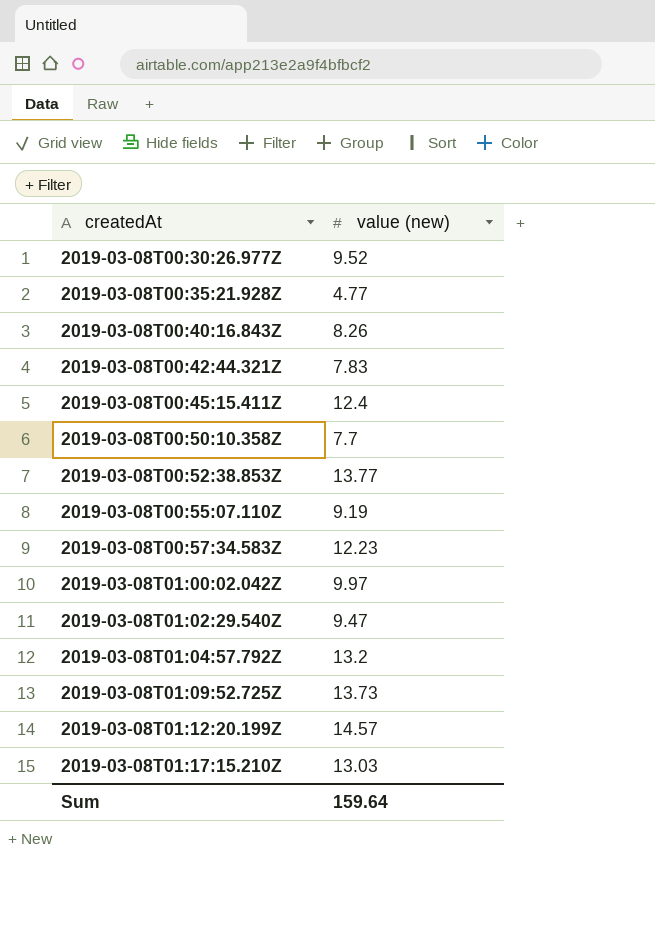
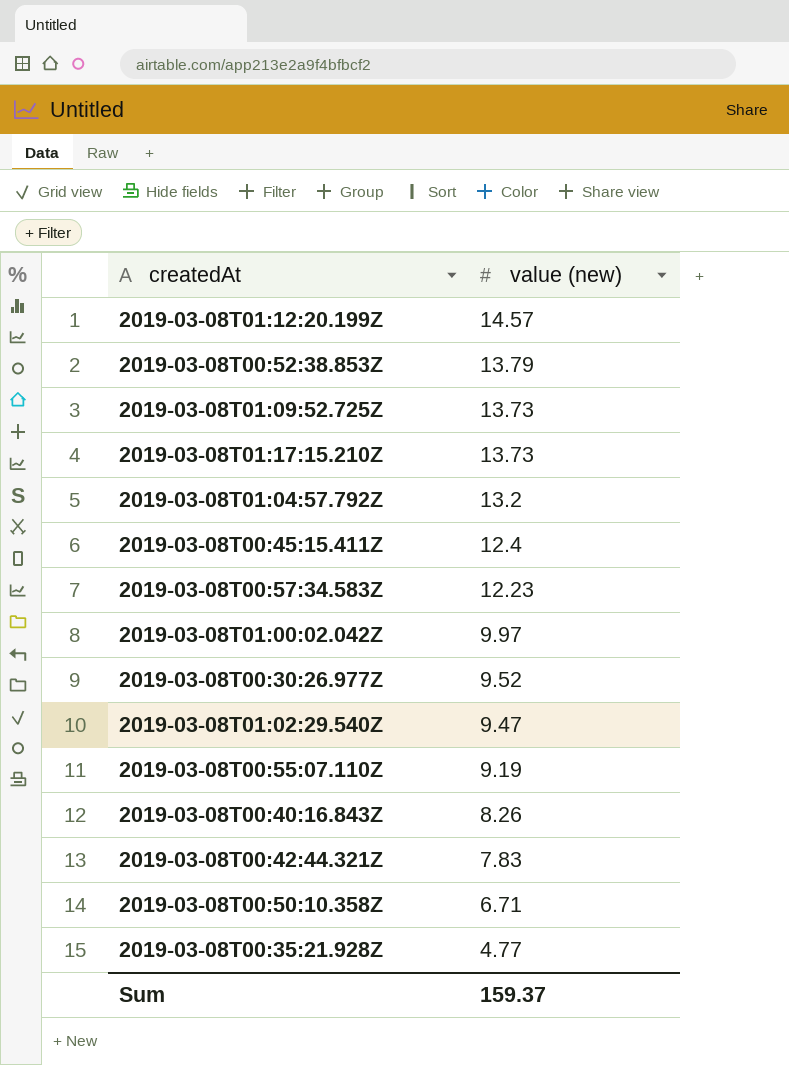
row order: createdAt ascending -> value (new) descending
2019-03-08T00:52:38.853Z | value (new): 13.77 -> 13.79
2019-03-08T01:17:15.210Z | value (new): 13.03 -> 13.73
2019-03-08T00:50:10.358Z | value (new): 7.7 -> 6.71
Sum | value (new): 159.64 -> 159.37

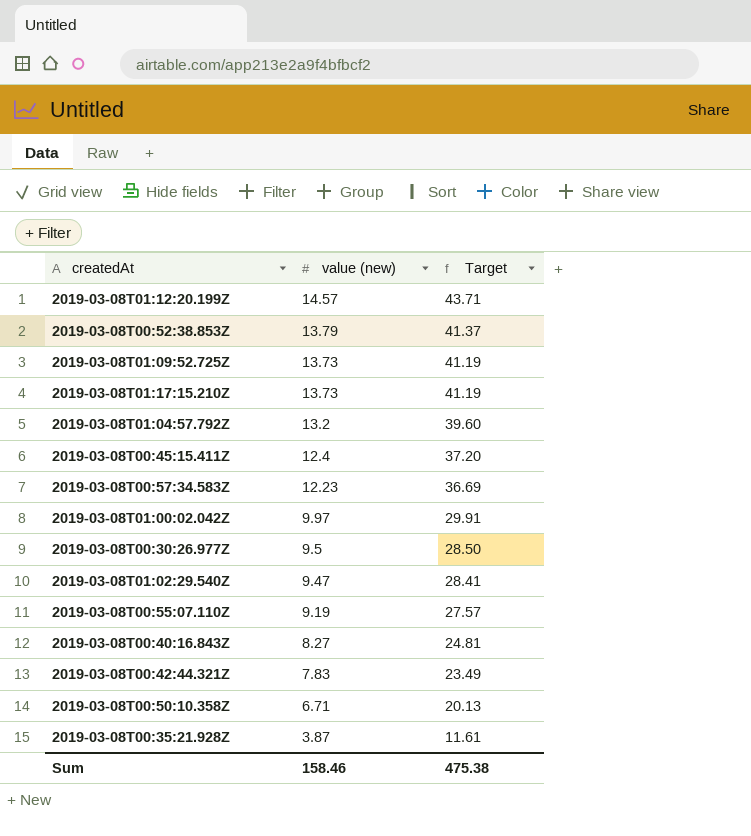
column Target | formula: none -> [value (new)] * 3
2019-03-08T00:30:26.977Z | value (new): 9.52 -> 9.5
2019-03-08T00:40:16.843Z | value (new): 8.26 -> 8.27
2019-03-08T00:35:21.928Z | value (new): 4.77 -> 3.87
Sum | value (new): 159.37 -> 158.46

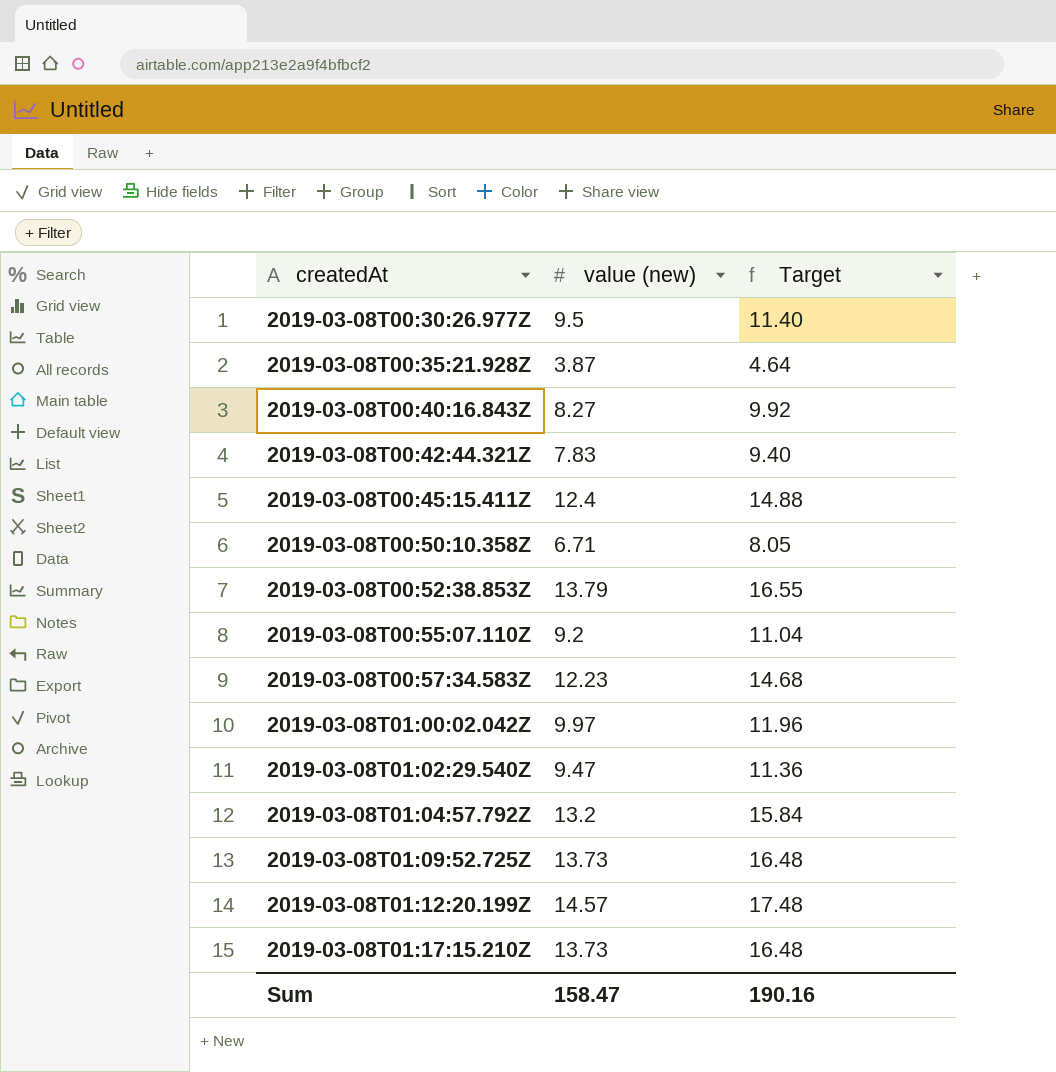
row order: value (new) descending -> createdAt ascending
column Target | formula: [value (new)] * 3 -> [value (new)] * 1.2
2019-03-08T00:55:07.110Z | value (new): 9.19 -> 9.2
Sum | value (new): 158.46 -> 158.47
Sum | Target: 475.38 -> 190.16

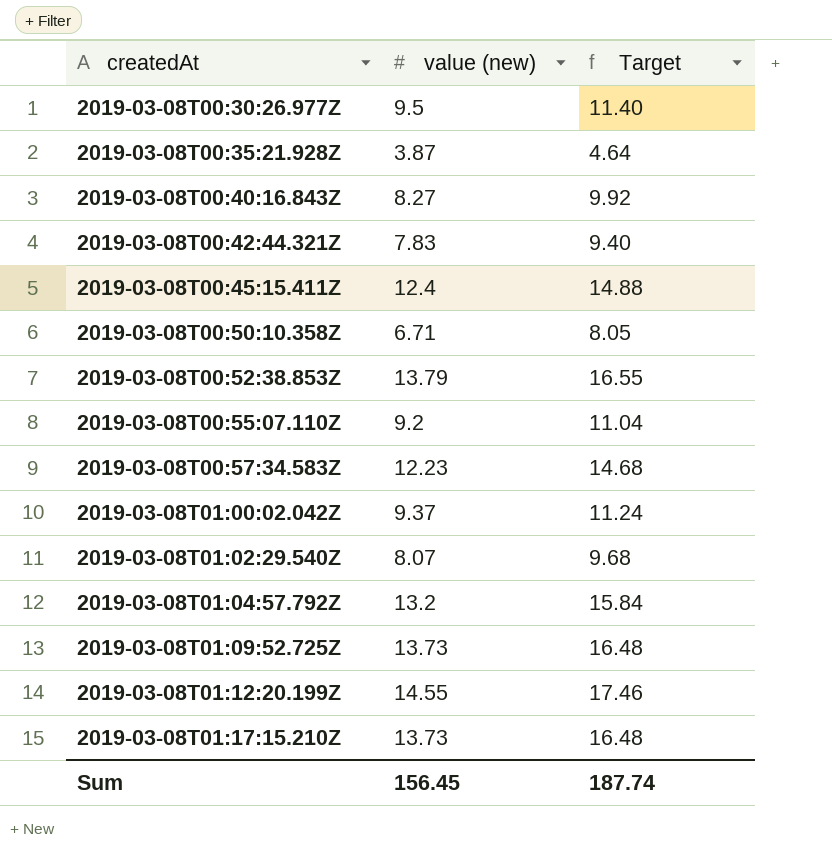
2019-03-08T01:00:02.042Z | value (new): 9.97 -> 9.37
2019-03-08T01:00:02.042Z | Target: 11.96 -> 11.24
2019-03-08T01:02:29.540Z | value (new): 9.47 -> 8.07
2019-03-08T01:02:29.540Z | Target: 11.36 -> 9.68
2019-03-08T01:12:20.199Z | value (new): 14.57 -> 14.55
2019-03-08T01:12:20.199Z | Target: 17.48 -> 17.46
Sum | value (new): 158.47 -> 156.45
Sum | Target: 190.16 -> 187.74

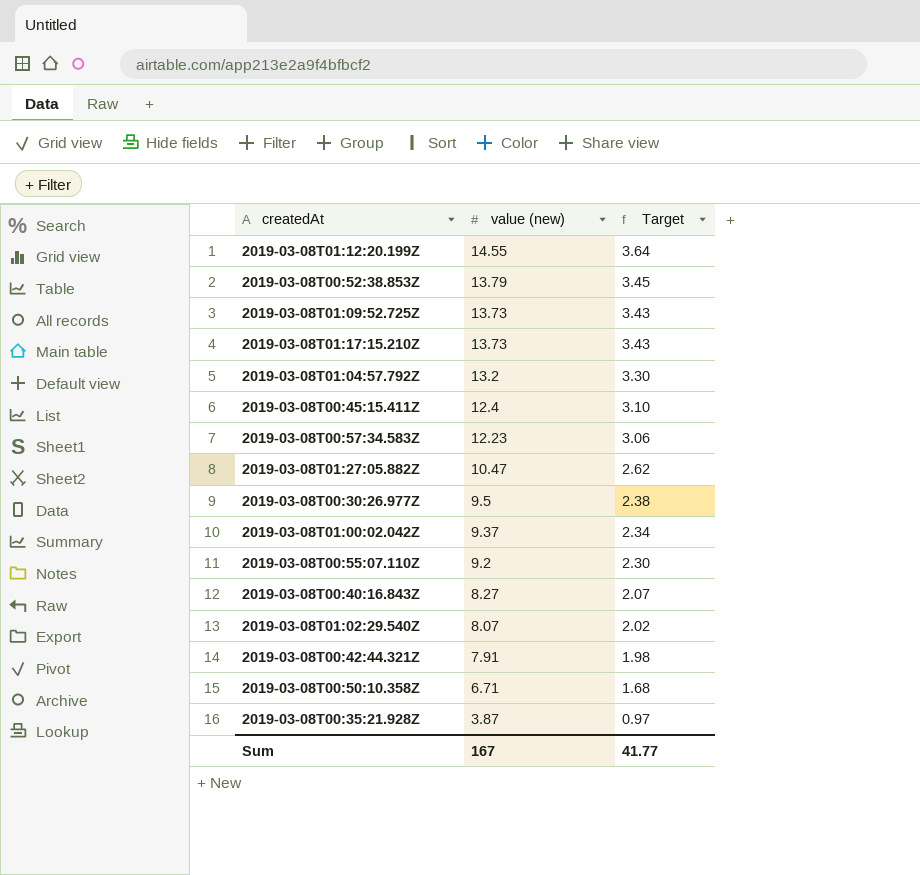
row order: createdAt ascending -> value (new) descending
column Target | formula: [value (new)] * 1.2 -> [value (new)] * 0.25
row 2019-03-08T01:27:05.882Z: none -> 10.47 | 2.62
2019-03-08T00:42:44.321Z | value (new): 7.83 -> 7.91
Sum | value (new): 156.45 -> 167
Sum | Target: 187.74 -> 41.77

